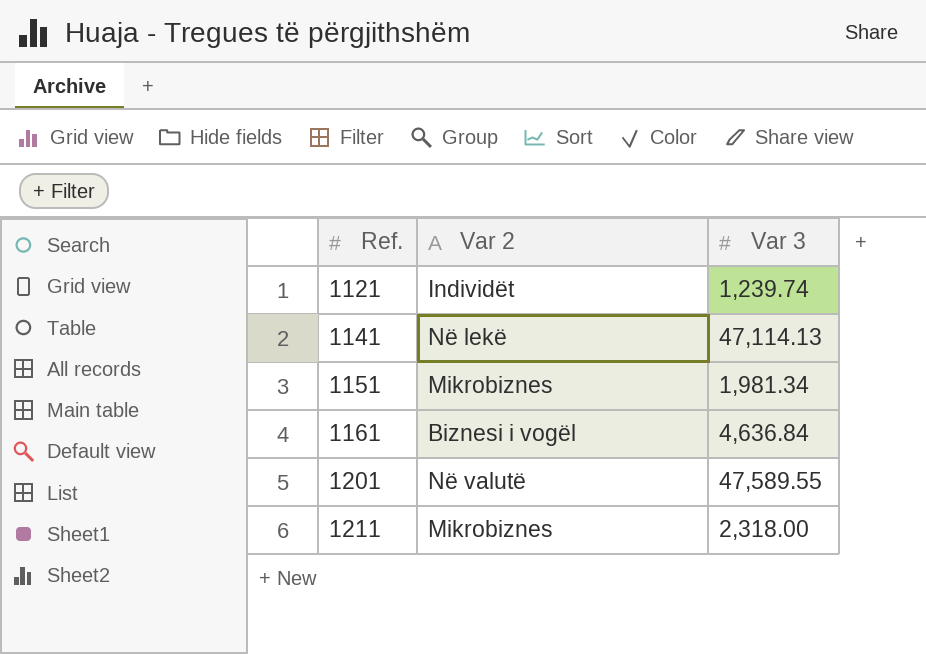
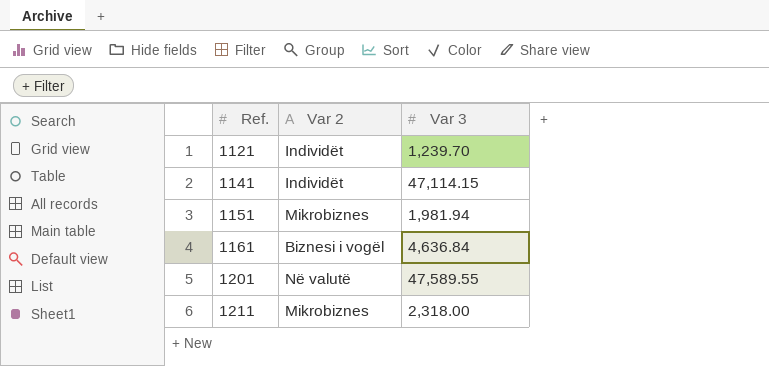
1121 | Var 3: 1,239.74 -> 1,239.70
1141 | Var 2: Në lekë -> Individët
1141 | Var 3: 47,114.13 -> 47,114.15
1151 | Var 3: 1,981.34 -> 1,981.94

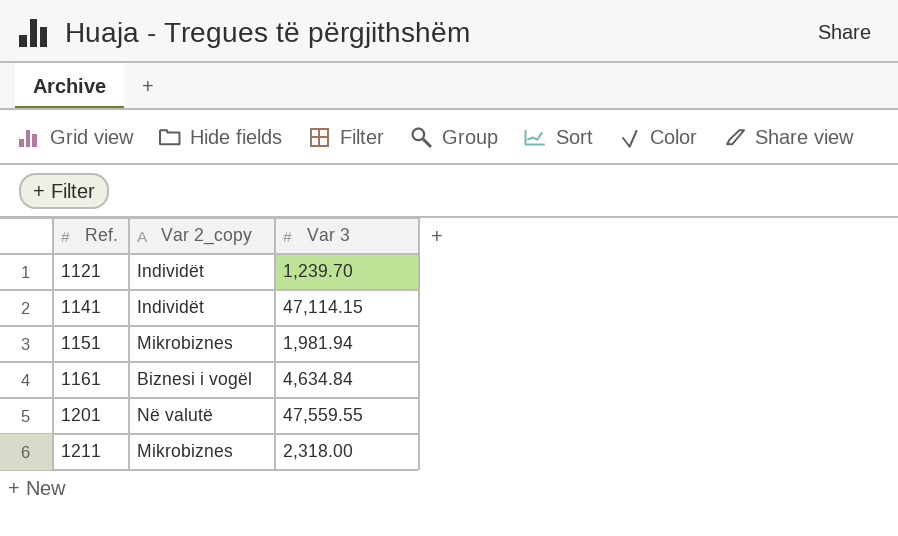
column name: Var 2 -> Var 2_copy
1161 | Var 3: 4,636.84 -> 4,634.84
1201 | Var 3: 47,589.55 -> 47,559.55

